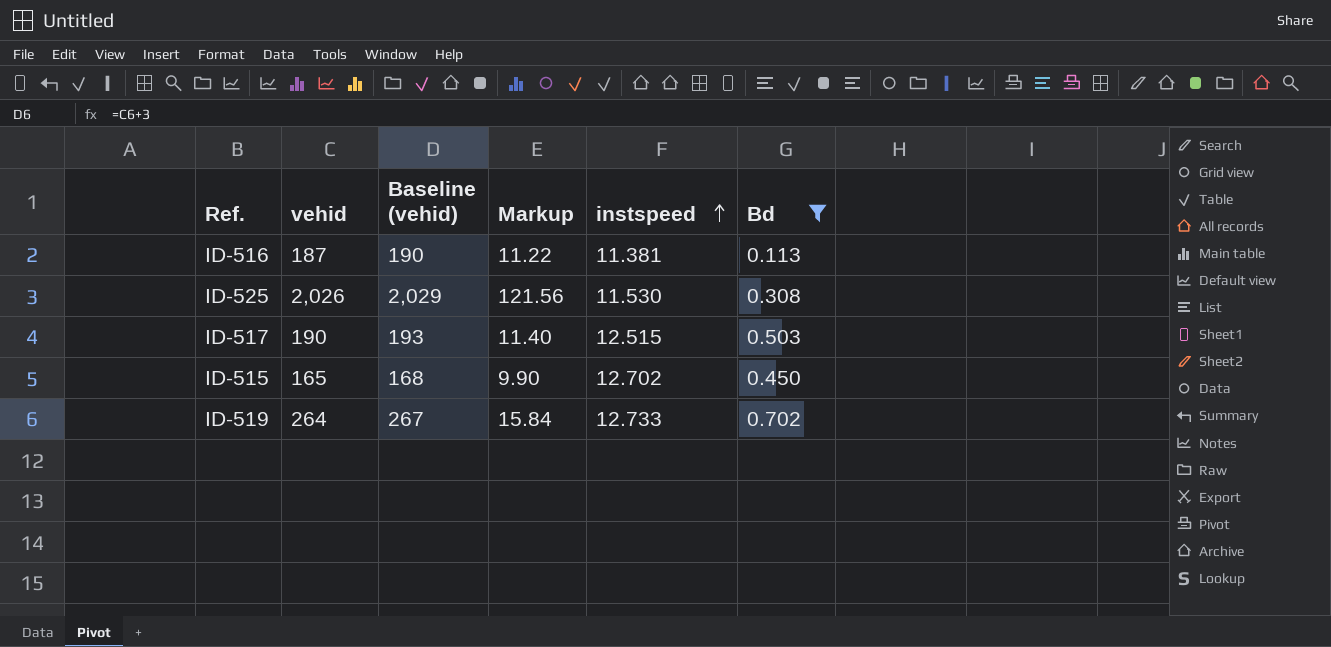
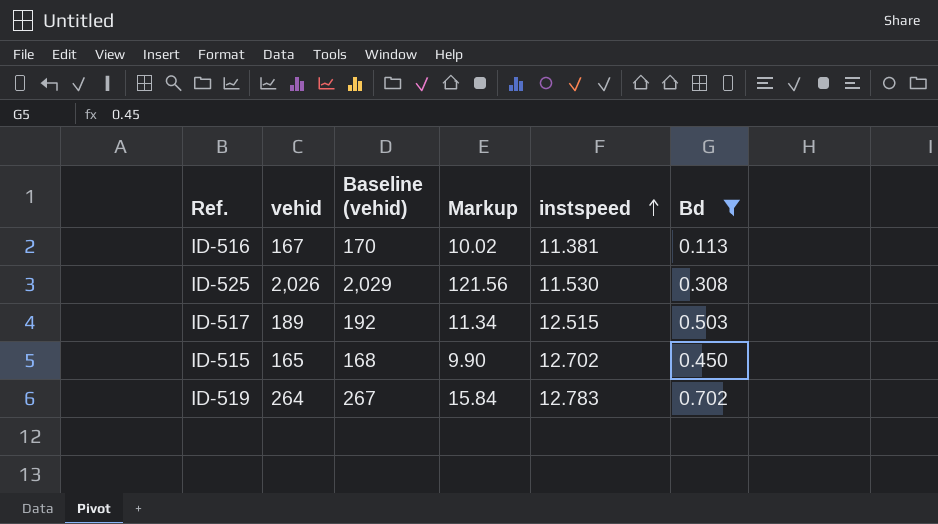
ID-516 | vehid: 187 -> 167
ID-516 | Baseline (vehid): 190 -> 170
ID-516 | Markup: 11.22 -> 10.02
ID-517 | vehid: 190 -> 189
ID-517 | Baseline (vehid): 193 -> 192
ID-517 | Markup: 11.40 -> 11.34
ID-519 | instspeed: 12.733 -> 12.783

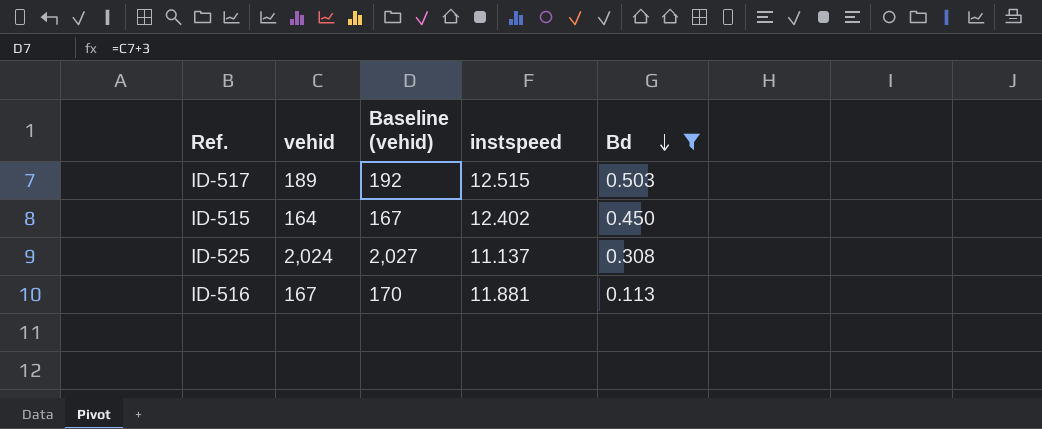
row order: instspeed ascending -> Bd descending
column Markup | formula: [vehid] * 0.06 -> none
row ID-519: 264 | 267 | 15.84 | 12.783 | 0.702 -> none
ID-515 | vehid: 165 -> 164
ID-515 | Baseline (vehid): 168 -> 167
ID-515 | instspeed: 12.702 -> 12.402
ID-525 | vehid: 2,026 -> 2,024
ID-525 | Baseline (vehid): 2,029 -> 2,027
ID-525 | instspeed: 11.530 -> 11.137
ID-516 | instspeed: 11.381 -> 11.881

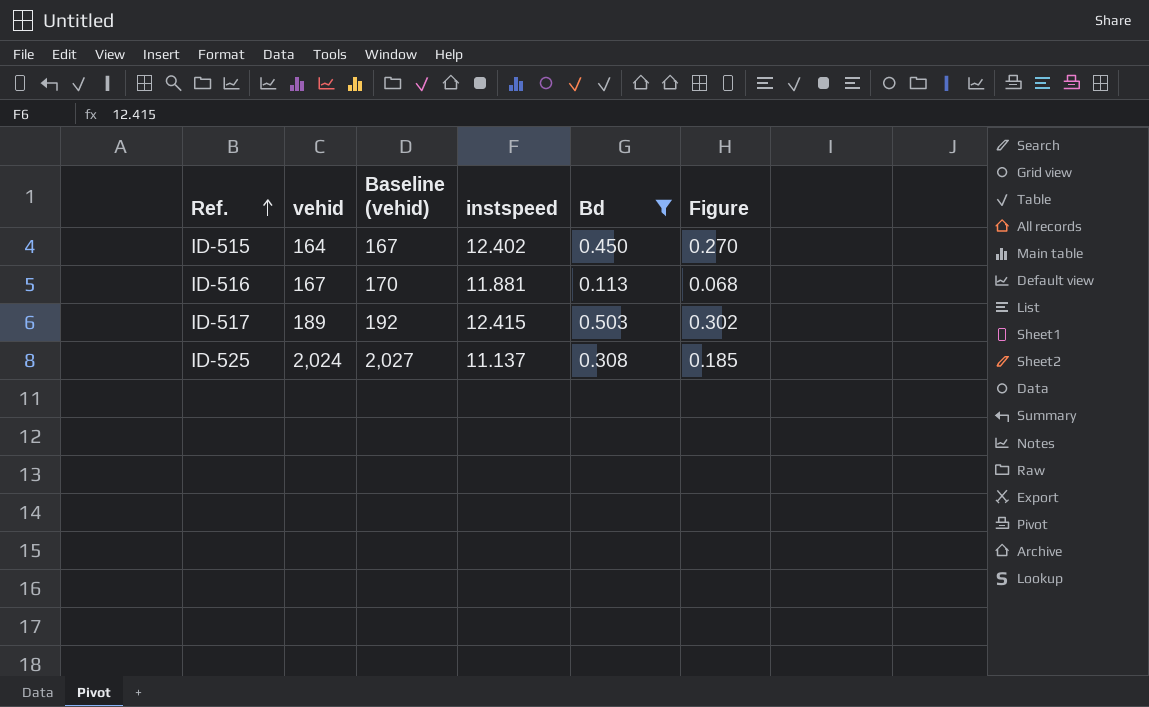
row order: Bd descending -> Ref. ascending
column Figure | formula: none -> [Bd] * 0.6
ID-517 | instspeed: 12.515 -> 12.415

